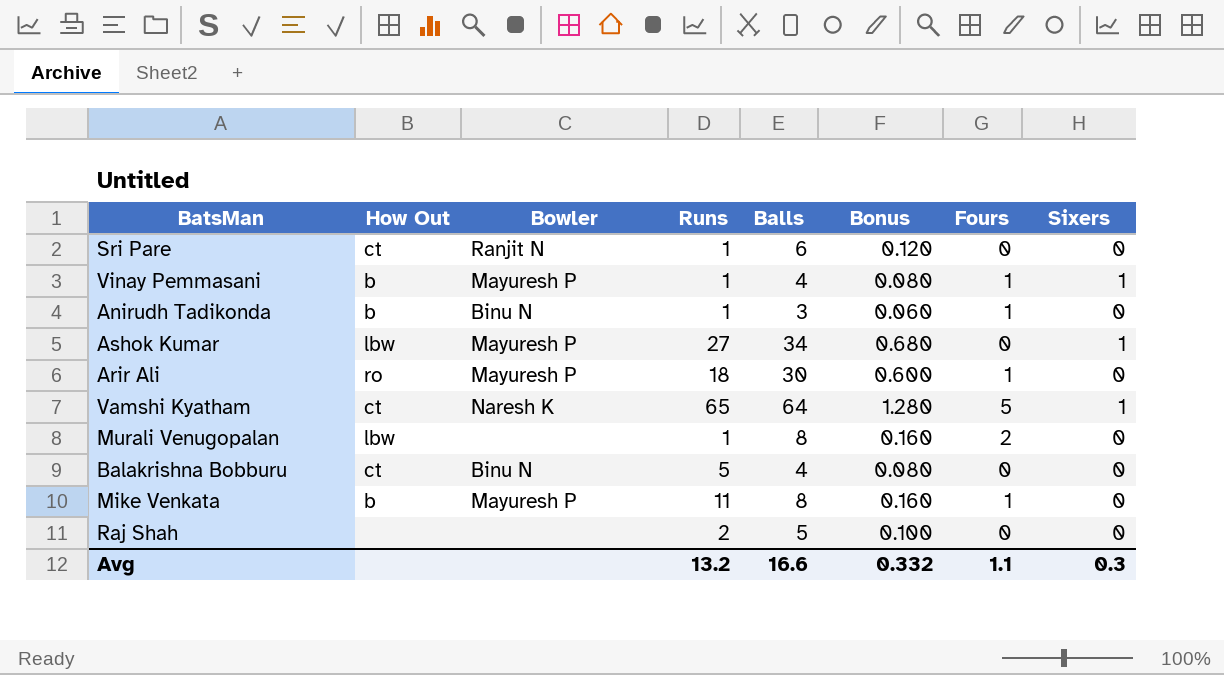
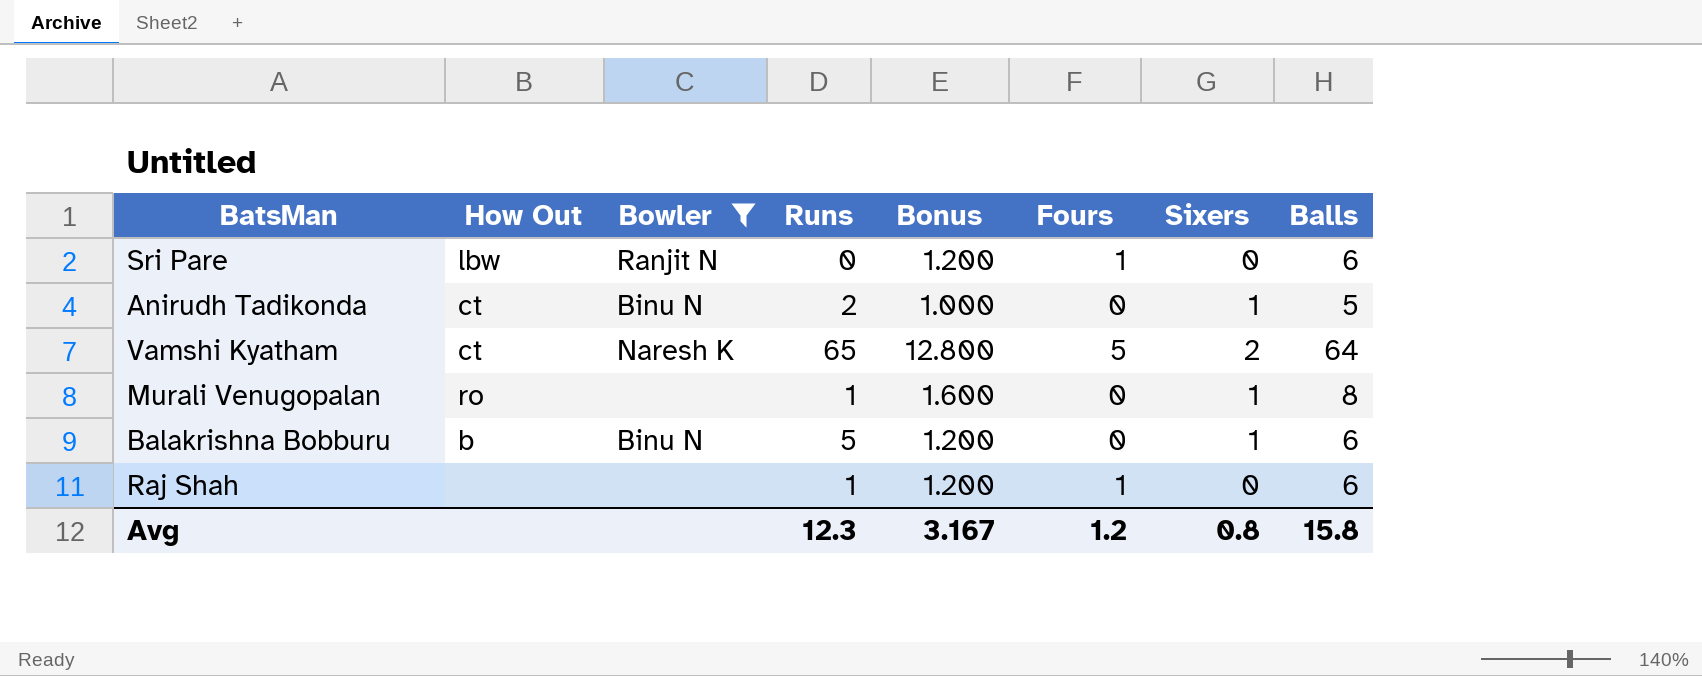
filter: none -> Bowler != Mayuresh P
column Bonus | formula: [Balls] * 0.02 -> [Balls] * 0.2
column Balls | position: 5 -> 8
Sri Pare | How Out: ct -> lbw
Sri Pare | Runs: 1 -> 0
Sri Pare | Fours: 0 -> 1
Anirudh Tadikonda | How Out: b -> ct
Anirudh Tadikonda | Runs: 1 -> 2
Anirudh Tadikonda | Fours: 1 -> 0
Anirudh Tadikonda | Sixers: 0 -> 1
Anirudh Tadikonda | Balls: 3 -> 5
Vamshi Kyatham | Sixers: 1 -> 2
Murali Venugopalan | How Out: lbw -> ro
Murali Venugopalan | Fours: 2 -> 0
Murali Venugopalan | Sixers: 0 -> 1
Balakrishna Bobburu | How Out: ct -> b
Balakrishna Bobburu | Sixers: 0 -> 1
Balakrishna Bobburu | Balls: 4 -> 6
Raj Shah | Runs: 2 -> 1
Raj Shah | Fours: 0 -> 1
Raj Shah | Balls: 5 -> 6
Avg | Runs: 13.2 -> 12.3
Avg | Bonus: 0.332 -> 3.167
Avg | Fours: 1.1 -> 1.2
Avg | Sixers: 0.3 -> 0.8
Avg | Balls: 16.6 -> 15.8

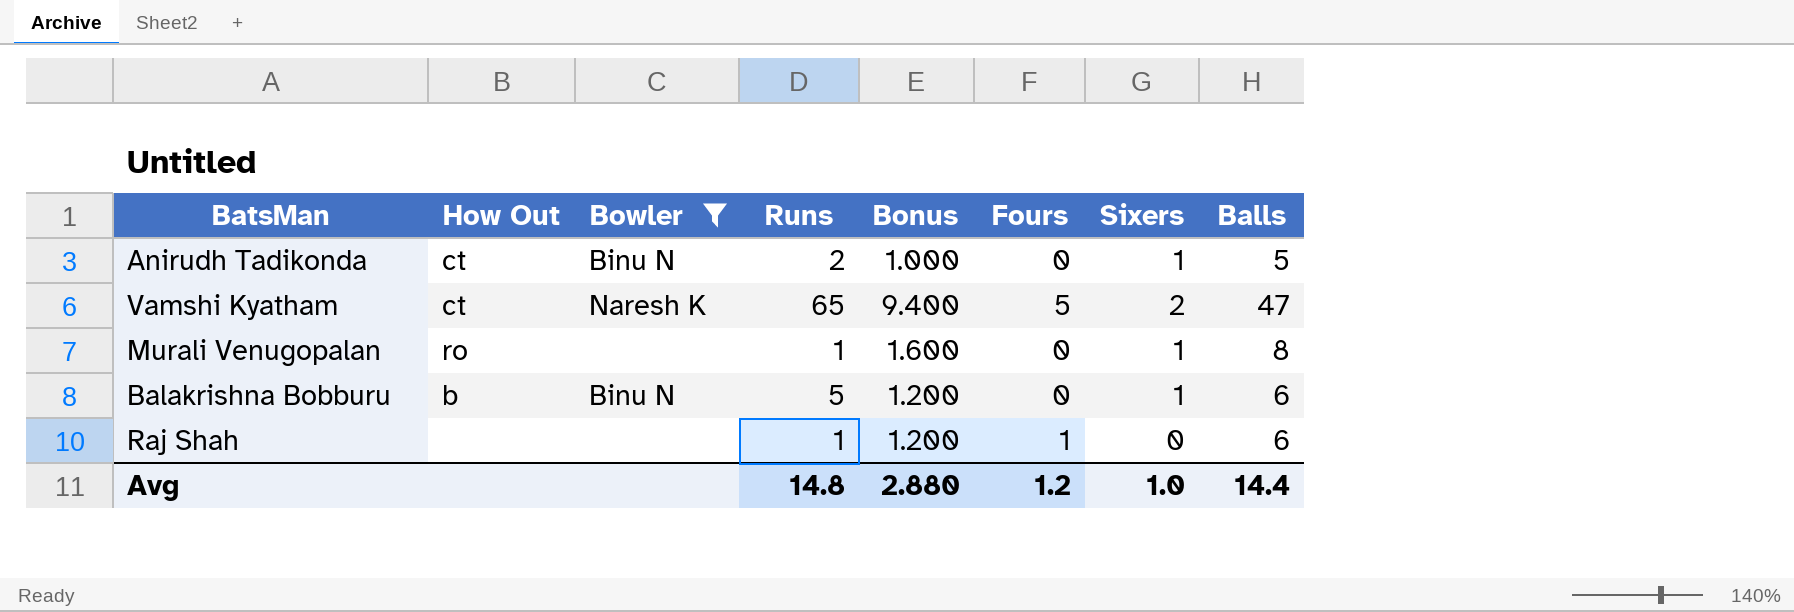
row Sri Pare: lbw | Ranjit N | 0 | 1.200 | 1 | 0 | 6 -> none
Vamshi Kyatham | Bonus: 12.800 -> 9.400
Vamshi Kyatham | Balls: 64 -> 47
Avg | Runs: 12.3 -> 14.8
Avg | Bonus: 3.167 -> 2.880
Avg | Sixers: 0.8 -> 1.0
Avg | Balls: 15.8 -> 14.4

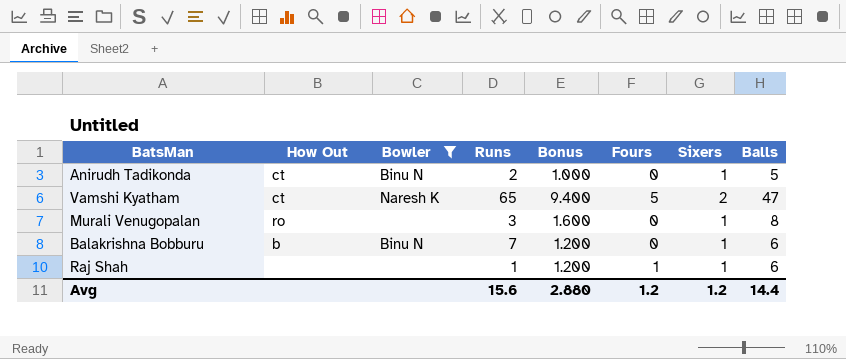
Murali Venugopalan | Runs: 1 -> 3
Balakrishna Bobburu | Runs: 5 -> 7
Raj Shah | Sixers: 0 -> 1
Avg | Runs: 14.8 -> 15.6
Avg | Sixers: 1.0 -> 1.2

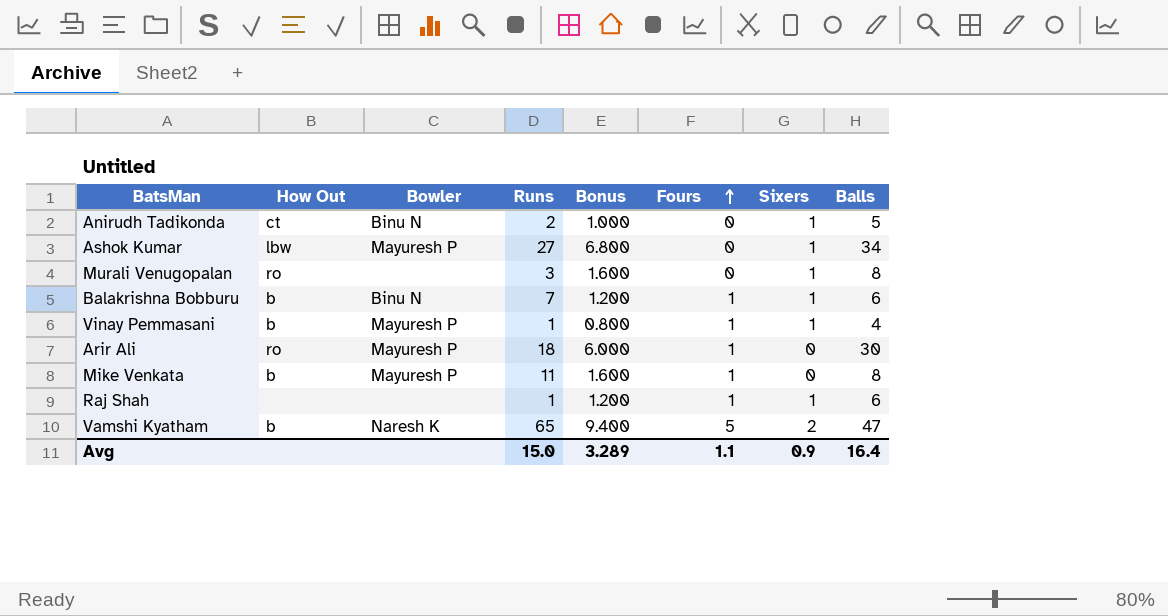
filter: Bowler != Mayuresh P -> none
row order: none -> Fours ascending
Balakrishna Bobburu | Fours: 0 -> 1
Vamshi Kyatham | How Out: ct -> b
Avg | Runs: 15.6 -> 15.0
Avg | Bonus: 2.880 -> 3.289
Avg | Fours: 1.2 -> 1.1
Avg | Sixers: 1.2 -> 0.9
Avg | Balls: 14.4 -> 16.4

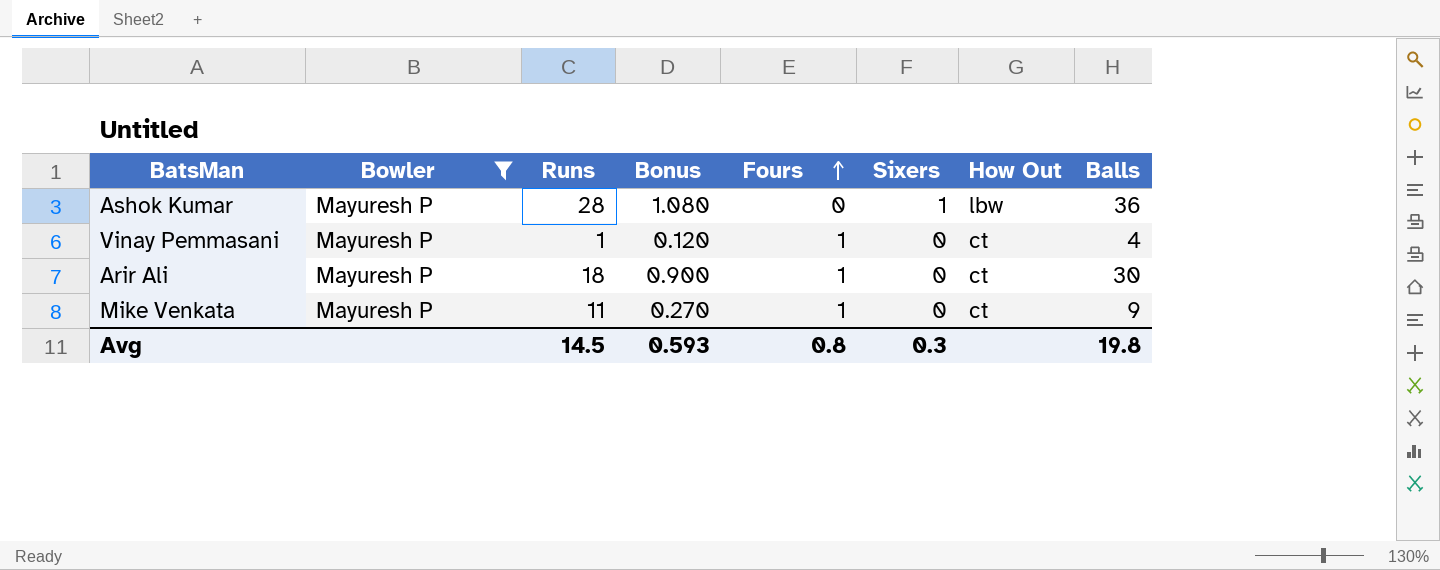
filter: none -> Bowler = Mayuresh P
column Bonus | formula: [Balls] * 0.2 -> [Balls] * 0.03
column How Out | position: 2 -> 7
Ashok Kumar | Runs: 27 -> 28
Ashok Kumar | Balls: 34 -> 36
Vinay Pemmasani | Sixers: 1 -> 0
Vinay Pemmasani | How Out: b -> ct
Arir Ali | How Out: ro -> ct
Mike Venkata | How Out: b -> ct
Mike Venkata | Balls: 8 -> 9
Avg | Runs: 15.0 -> 14.5
Avg | Bonus: 3.289 -> 0.593
Avg | Fours: 1.1 -> 0.8
Avg | Sixers: 0.9 -> 0.3
Avg | Balls: 16.4 -> 19.8

